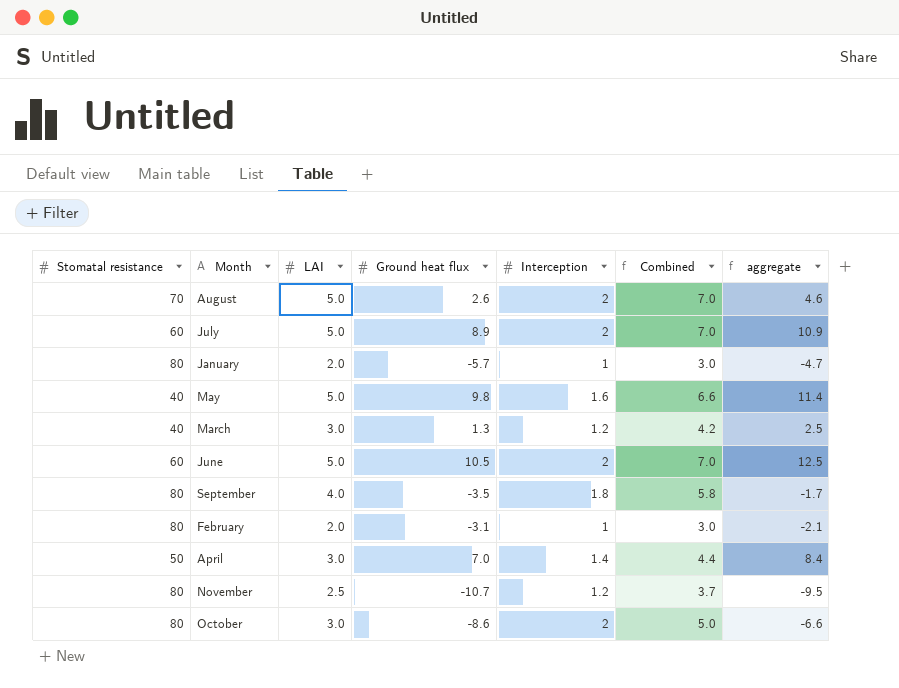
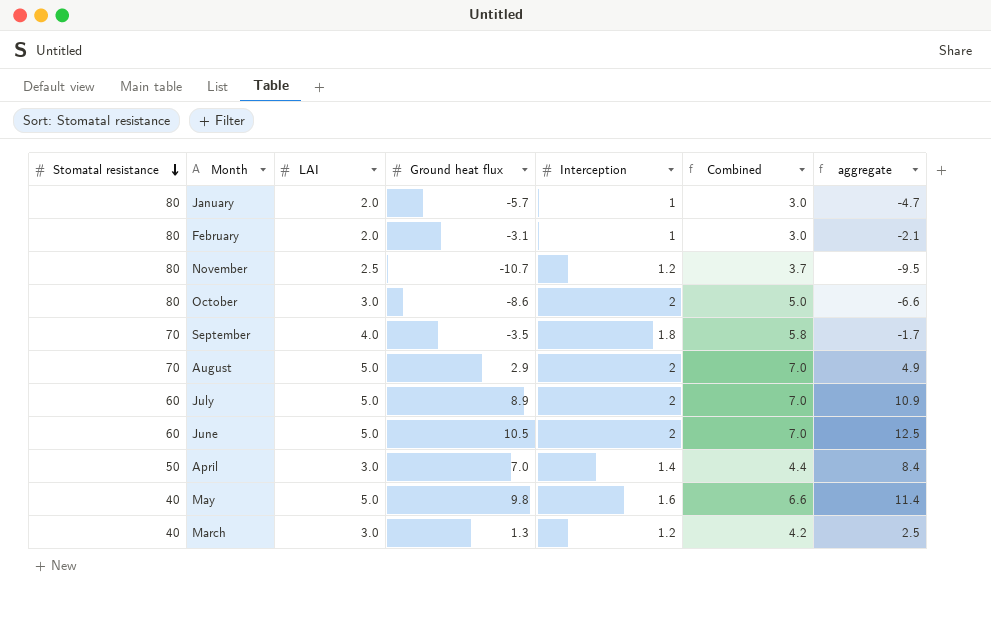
row order: none -> Stomatal resistance descending
September | Stomatal resistance: 80 -> 70
August | Ground heat flux: 2.6 -> 2.9
August | aggregate: 4.6 -> 4.9

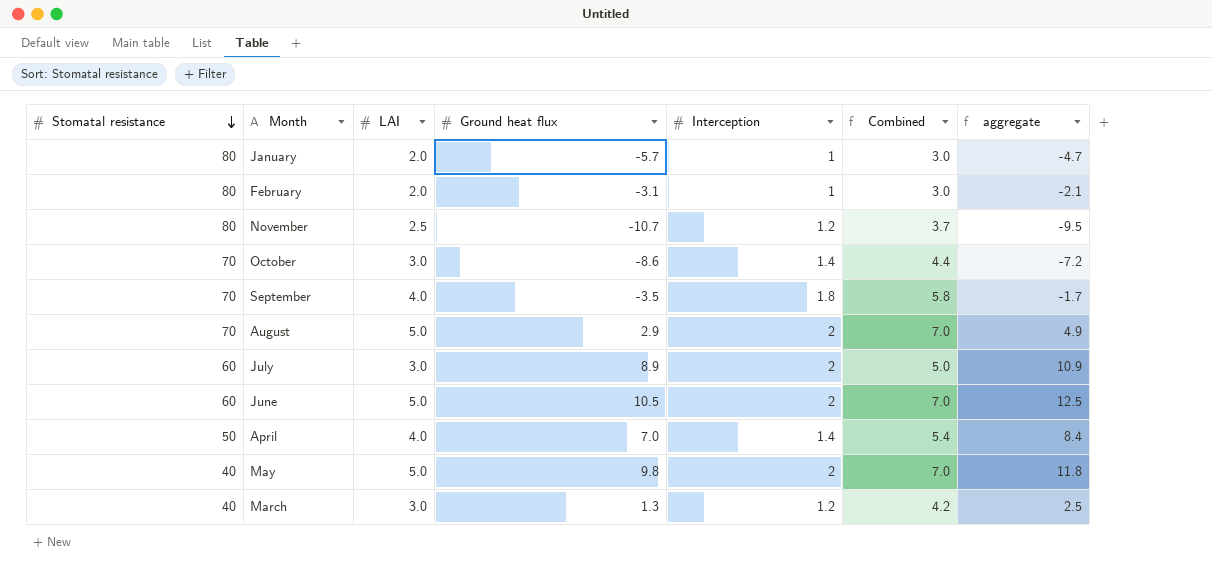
October | Stomatal resistance: 80 -> 70
October | Interception: 2 -> 1.4
October | Combined: 5.0 -> 4.4
October | aggregate: -6.6 -> -7.2
July | LAI: 5.0 -> 3.0
July | Combined: 7.0 -> 5.0
April | LAI: 3.0 -> 4.0
April | Combined: 4.4 -> 5.4
May | Interception: 1.6 -> 2
May | Combined: 6.6 -> 7.0
May | aggregate: 11.4 -> 11.8

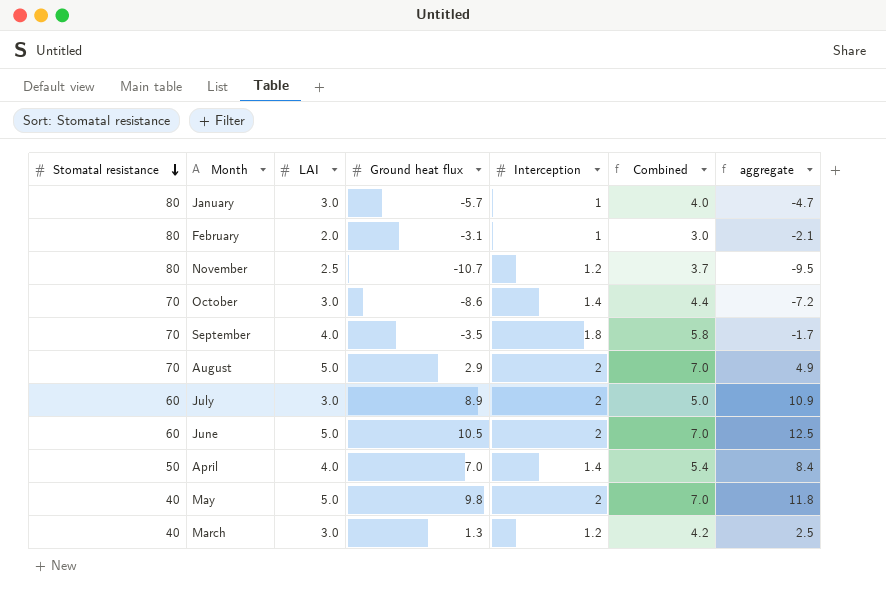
January | LAI: 2.0 -> 3.0
January | Combined: 3.0 -> 4.0

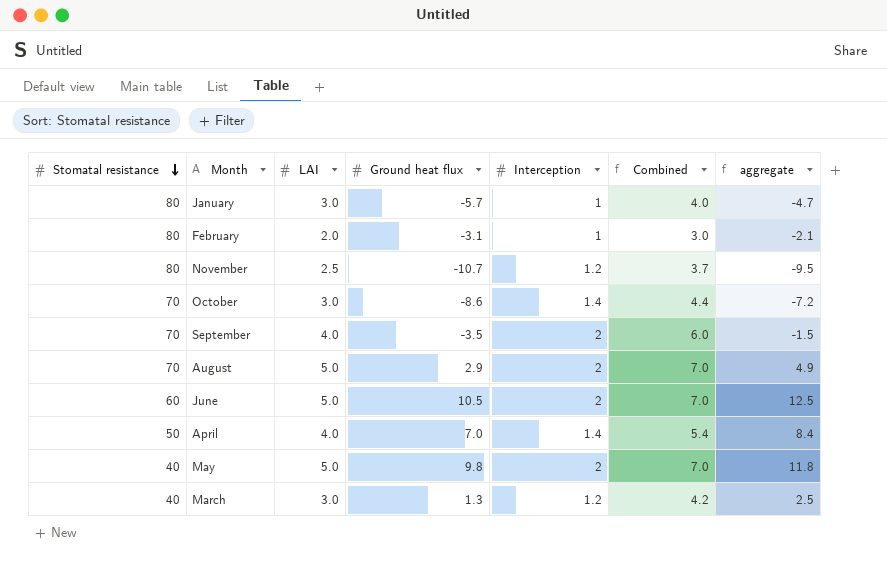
row July: 60 | 3.0 | 8.9 | 2 | 5.0 | 10.9 -> none
September | Interception: 1.8 -> 2
September | Combined: 5.8 -> 6.0
September | aggregate: -1.7 -> -1.5

